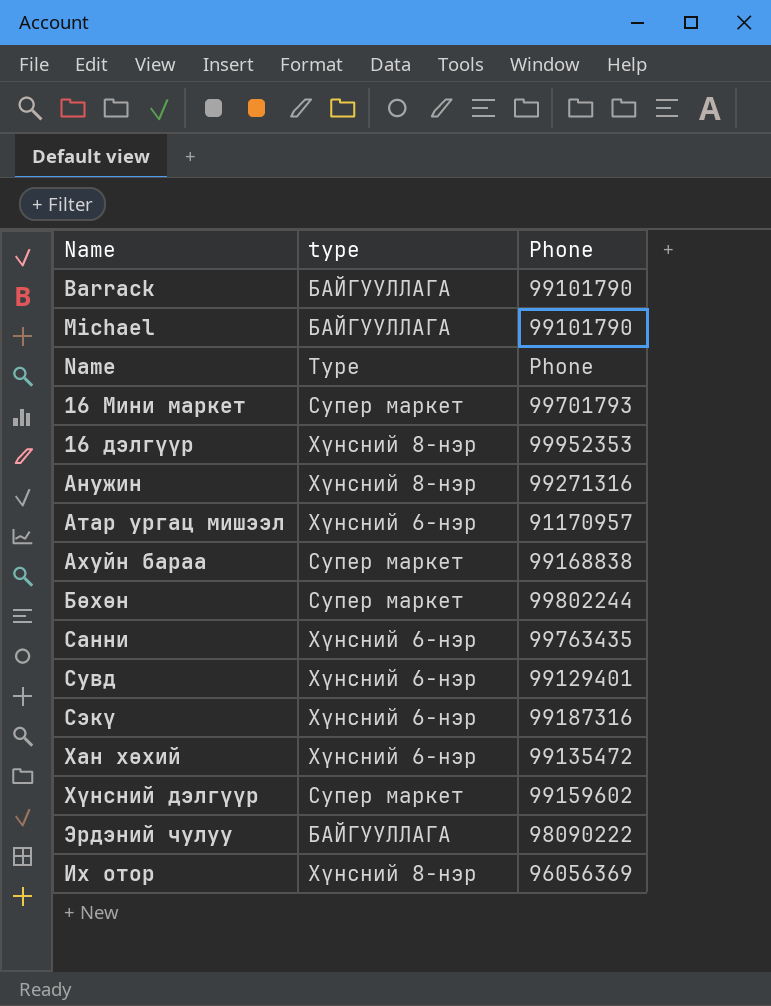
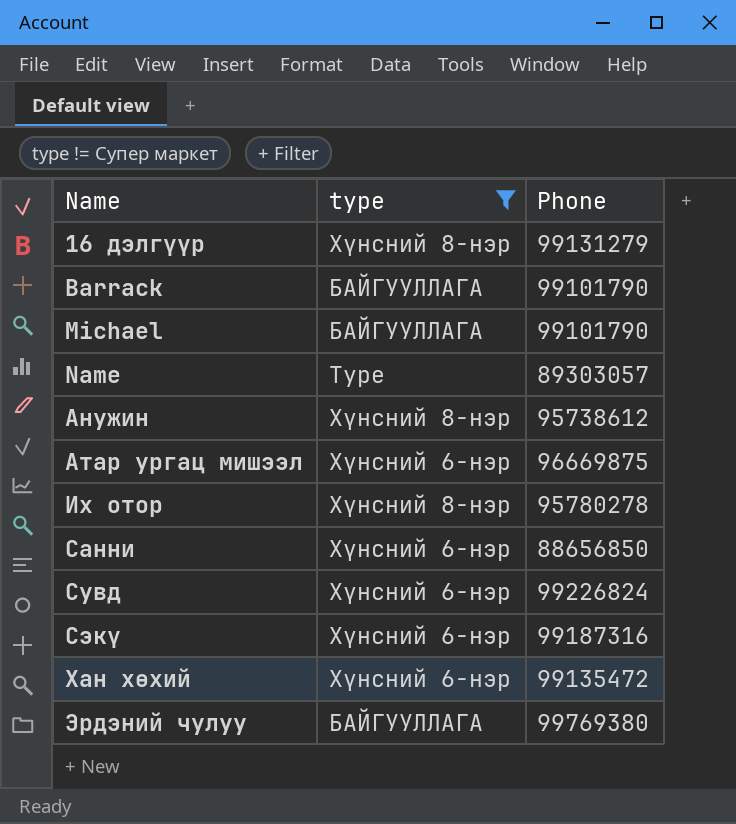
filter: none -> type != Супер маркет
row order: none -> Name ascending
16 дэлгүүр | Phone: 99952353 -> 99131279
Name | Phone: Phone -> 89303057
Анужин | Phone: 99271316 -> 95738612
Атар ургац мишээл | Phone: 91170957 -> 96669875
Их отор | Phone: 96056369 -> 95780278
Санни | Phone: 99763435 -> 88656850
Сувд | Phone: 99129401 -> 99226824
Эрдэний чулуу | Phone: 98090222 -> 99769380

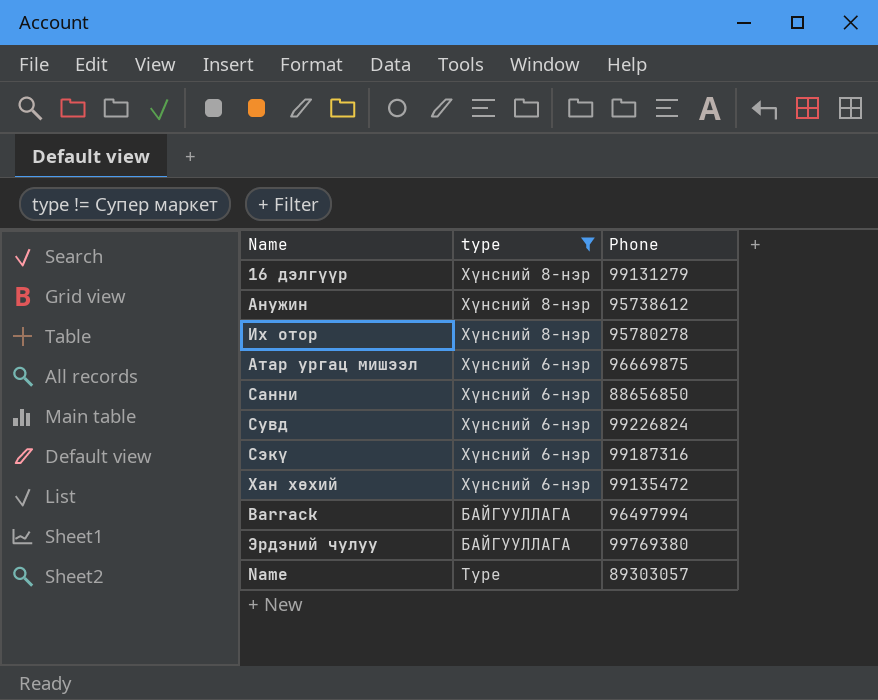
row order: Name ascending -> type descending
row Michael: БАЙГУУЛЛАГА | 99101790 -> none
Barrack | Phone: 99101790 -> 96497994

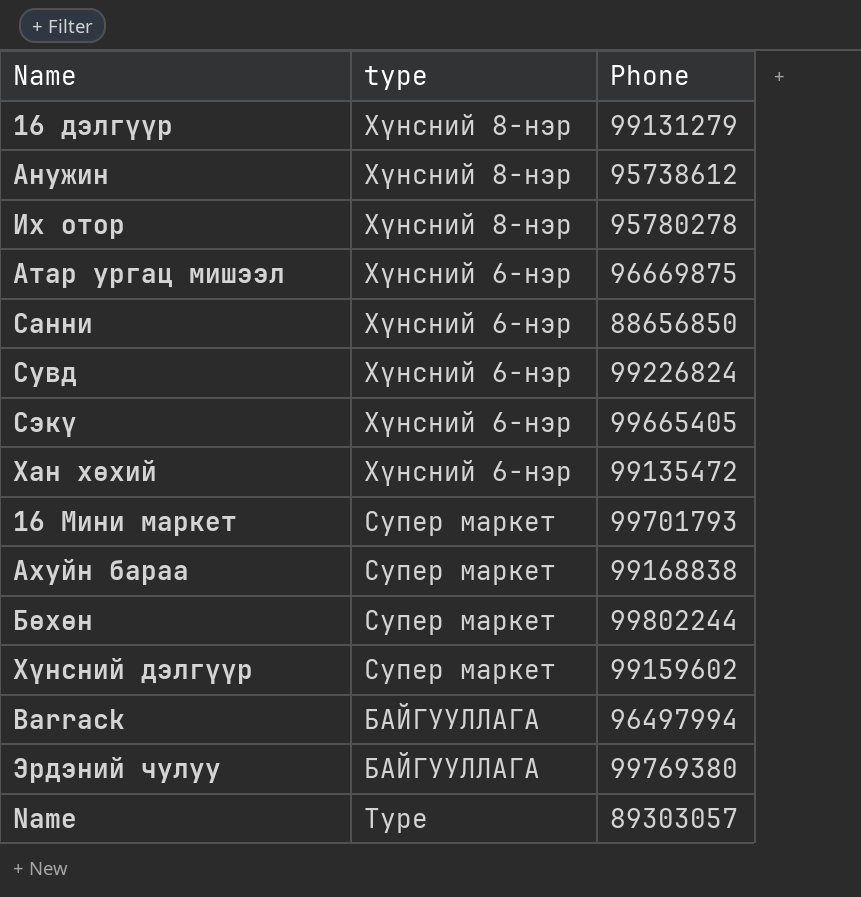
filter: type != Супер маркет -> none
Сэкү | Phone: 99187316 -> 99665405

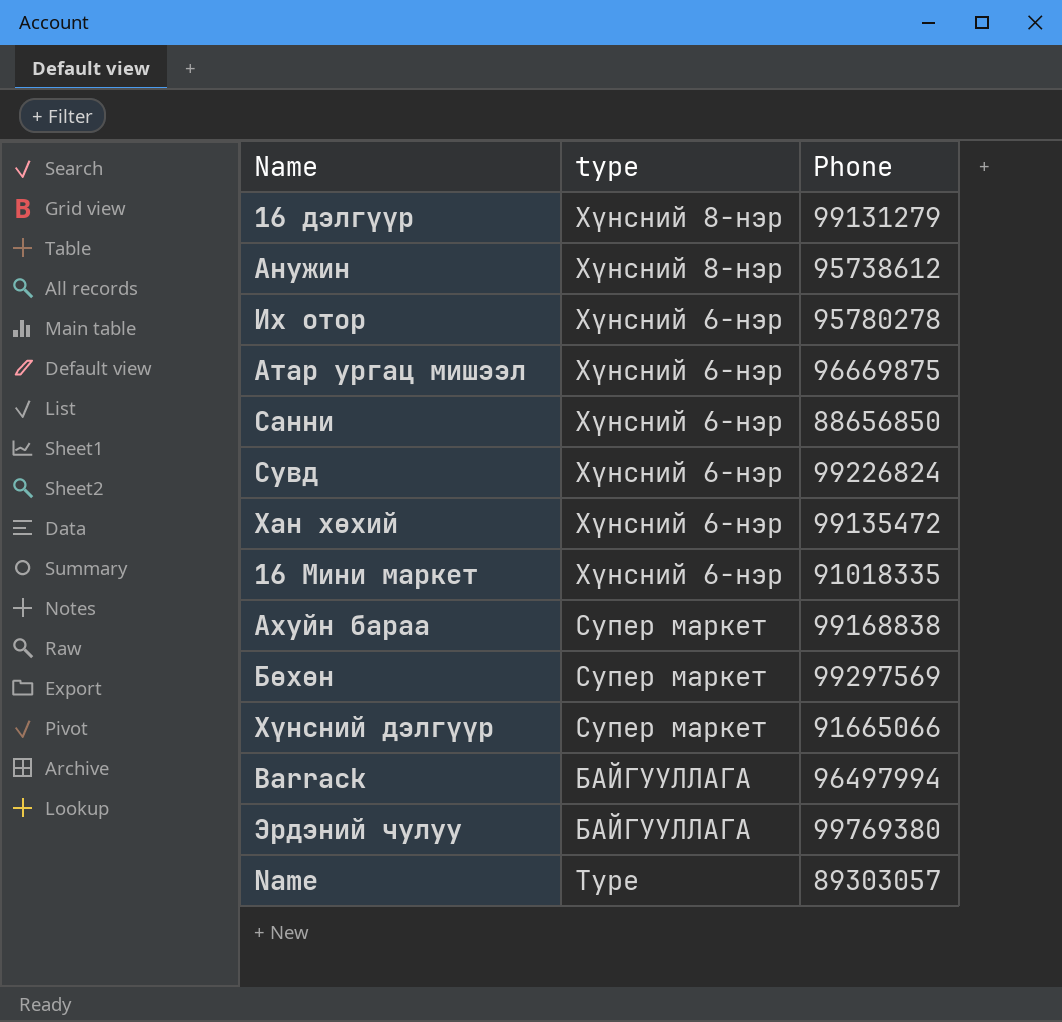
row Сэкү: Хүнсний 6-нэр | 99665405 -> none
Их отор | type: Хүнсний 8-нэр -> Хүнсний 6-нэр
16 Мини маркет | type: Супер маркет -> Хүнсний 6-нэр
16 Мини маркет | Phone: 99701793 -> 91018335
Бөхөн | Phone: 99802244 -> 99297569
Хүнсний дэлгүүр | Phone: 99159602 -> 91665066

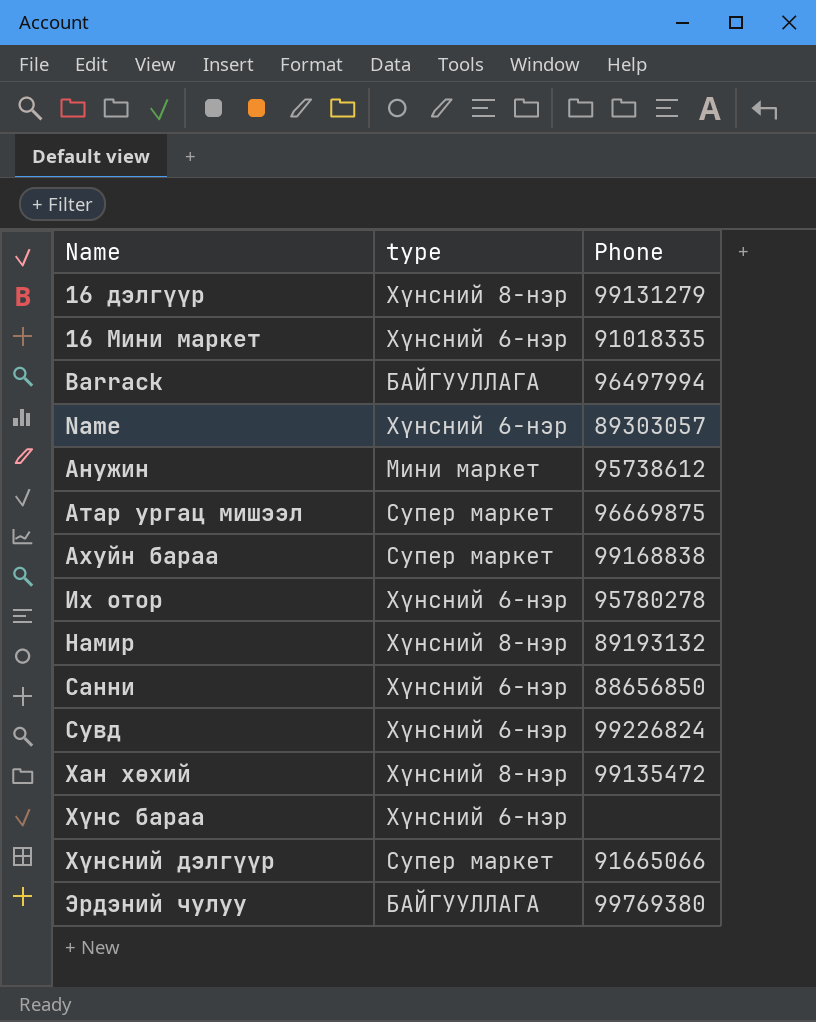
row order: type descending -> Name ascending
row Бөхөн: Супер маркет | 99297569 -> none
Name | type: Type -> Хүнсний 6-нэр
Анужин | type: Хүнсний 8-нэр -> Мини маркет
Атар ургац мишээл | type: Хүнсний 6-нэр -> Супер маркет
row Намир: none -> Хүнсний 8-нэр | 89193132
Хан хөхий | type: Хүнсний 6-нэр -> Хүнсний 8-нэр
row Хүнс бараа: none -> Хүнсний 6-нэр | none

